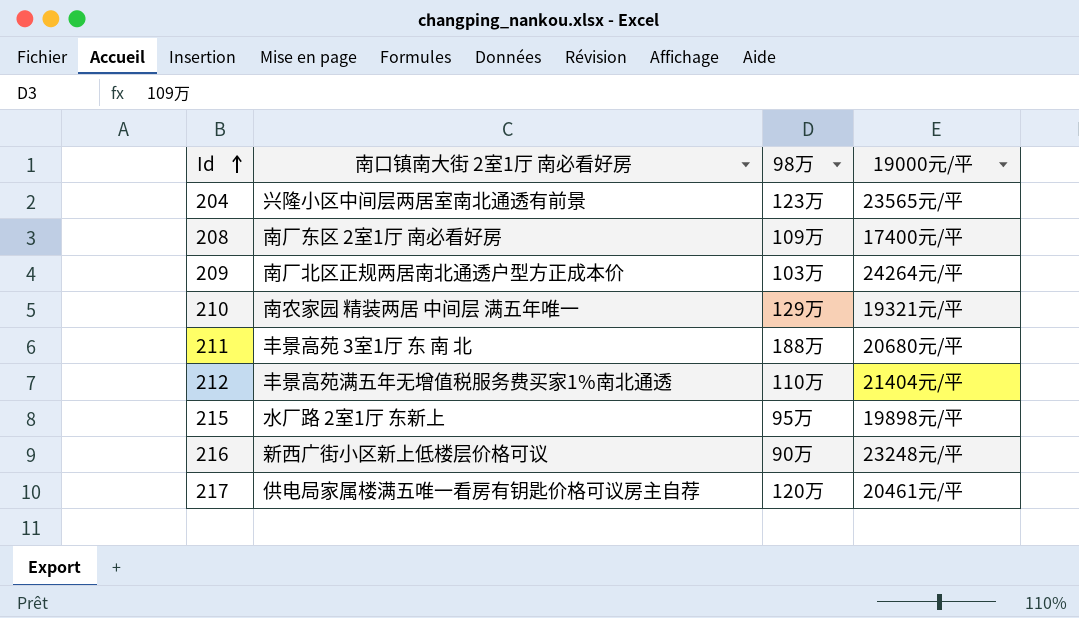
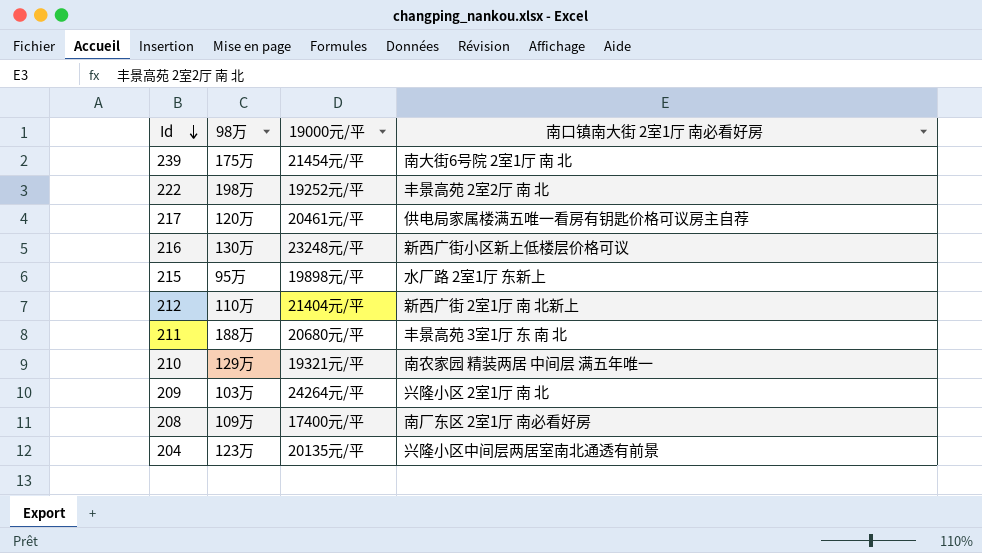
row order: Id ascending -> Id descending
column 南口镇南大街 2室1厅 南必看好房 | position: 2 -> 4
row 239: none -> 175万 | 21454元/平 | 南大街6号院 2室1厅 南 北
row 222: none -> 198万 | 19252元/平 | 丰景高苑 2室2厅 南 北
216 | 98万: 90万 -> 130万
212 | 南口镇南大街 2室1厅 南必看好房: 丰景高苑满五年无增值税服务费买家1%南北通透 -> 新西广街 2室1厅 南 北新上
209 | 南口镇南大街 2室1厅 南必看好房: 南厂北区正规两居南北通透户型方正成本价 -> 兴隆小区 2室1厅 南 北
204 | 19000元/平: 23565元/平 -> 20135元/平

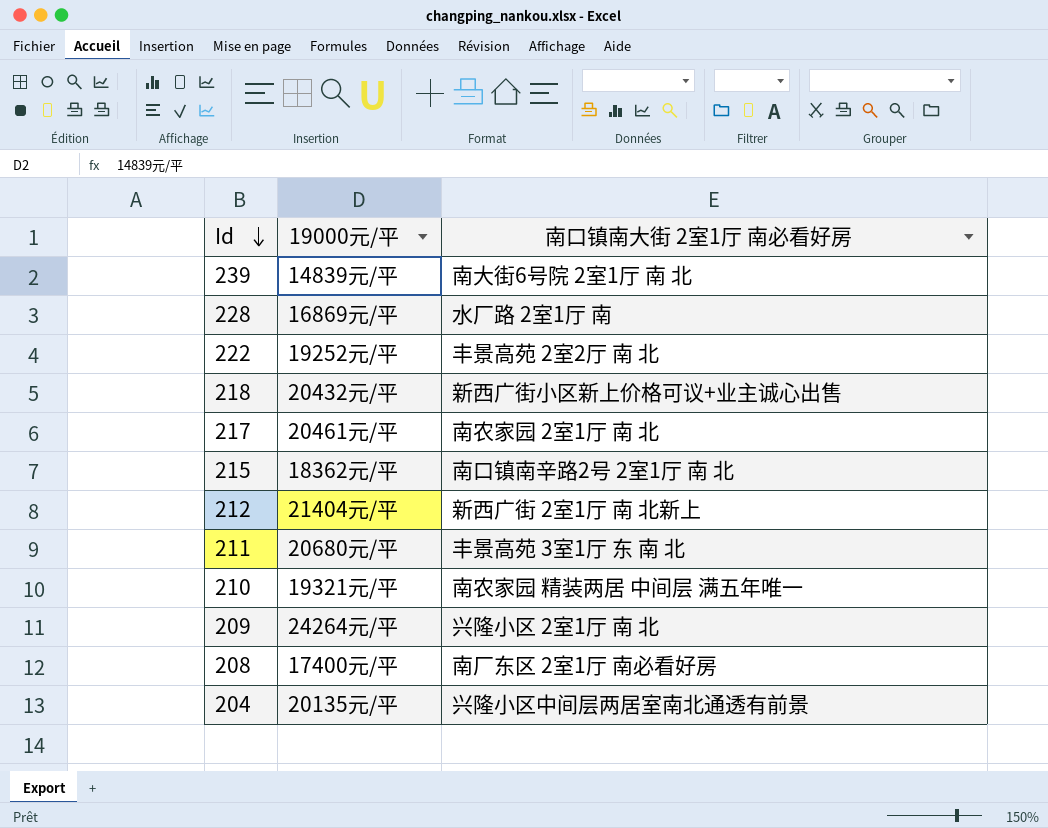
column 98万 | position: 2 -> none
row 216: 130万 | 23248元/平 | 新西广街小区新上低楼层价格可议 -> none
239 | 19000元/平: 21454元/平 -> 14839元/平
row 228: none -> 16869元/平 | 水厂路 2室1厅 南
row 218: none -> 20432元/平 | 新西广街小区新上价格可议+业主诚心出售
217 | 南口镇南大街 2室1厅 南必看好房: 供电局家属楼满五唯一看房有钥匙价格可议房主自荐 -> 南农家园 2室1厅 南 北
215 | 19000元/平: 19898元/平 -> 18362元/平
215 | 南口镇南大街 2室1厅 南必看好房: 水厂路 2室1厅 东新上 -> 南口镇南辛路2号 2室1厅 南 北

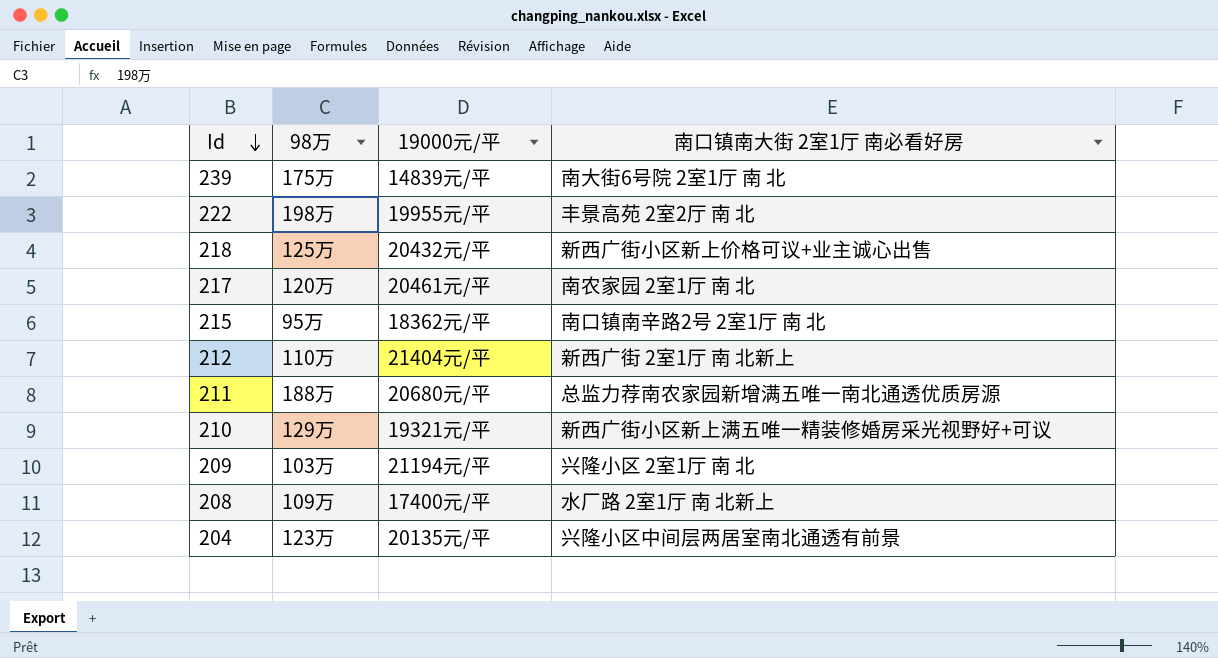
column 98万 | position: none -> 2
row 228: 16869元/平 | 水厂路 2室1厅 南 -> none
222 | 19000元/平: 19252元/平 -> 19955元/平
211 | 南口镇南大街 2室1厅 南必看好房: 丰景高苑 3室1厅 东 南 北 -> 总监力荐南农家园新增满五唯一南北通透优质房源
210 | 南口镇南大街 2室1厅 南必看好房: 南农家园 精装两居 中间层 满五年唯一 -> 新西广街小区新上满五唯一精装修婚房采光视野好+可议
209 | 19000元/平: 24264元/平 -> 21194元/平
208 | 南口镇南大街 2室1厅 南必看好房: 南厂东区 2室1厅 南必看好房 -> 水厂路 2室1厅 南 北新上

